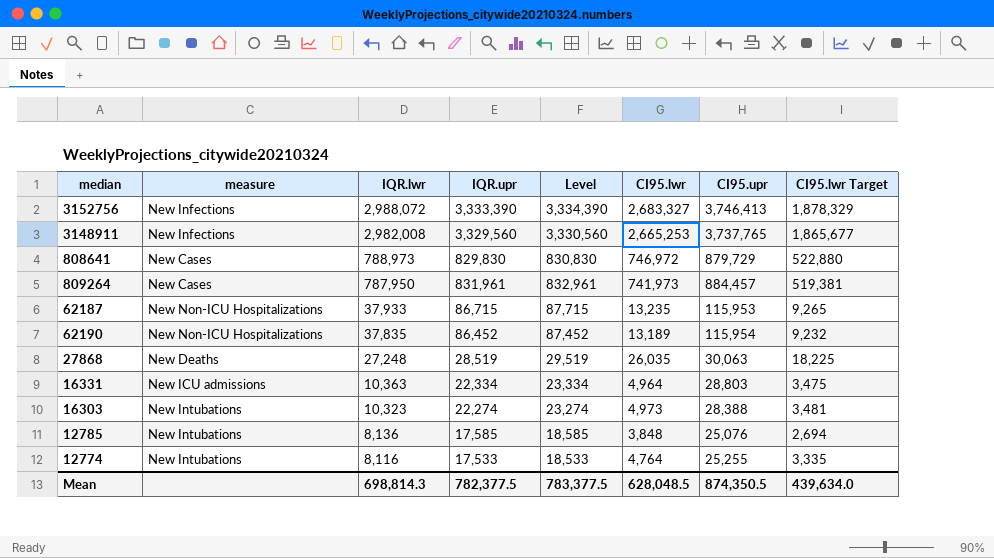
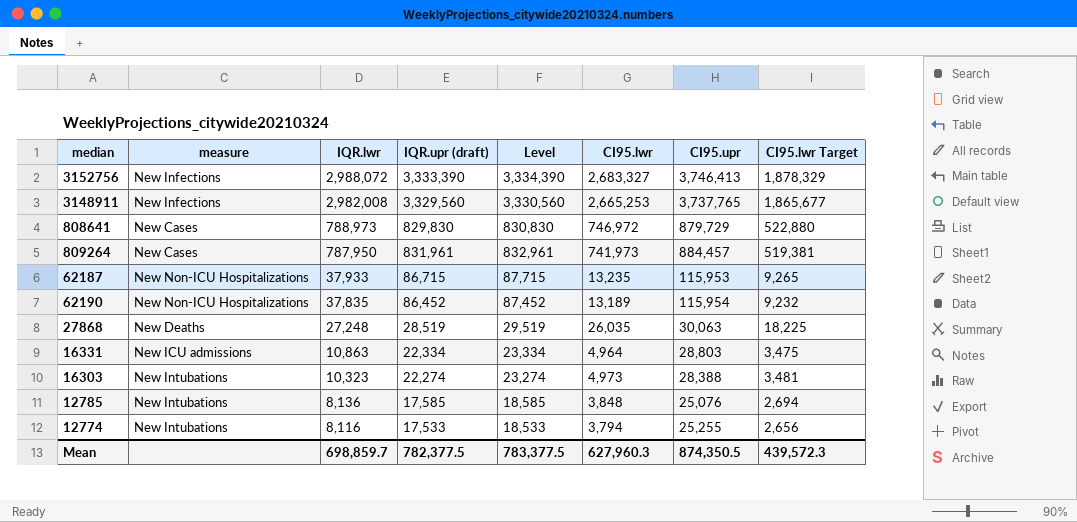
column name: IQR.upr -> IQR.upr (draft)
16331 | IQR.lwr: 10,363 -> 10,863
12774 | CI95.lwr: 4,764 -> 3,794
12774 | CI95.lwr Target: 3,335 -> 2,656
Mean | IQR.lwr: 698,814.3 -> 698,859.7
Mean | CI95.lwr: 628,048.5 -> 627,960.3
Mean | CI95.lwr Target: 439,634.0 -> 439,572.3

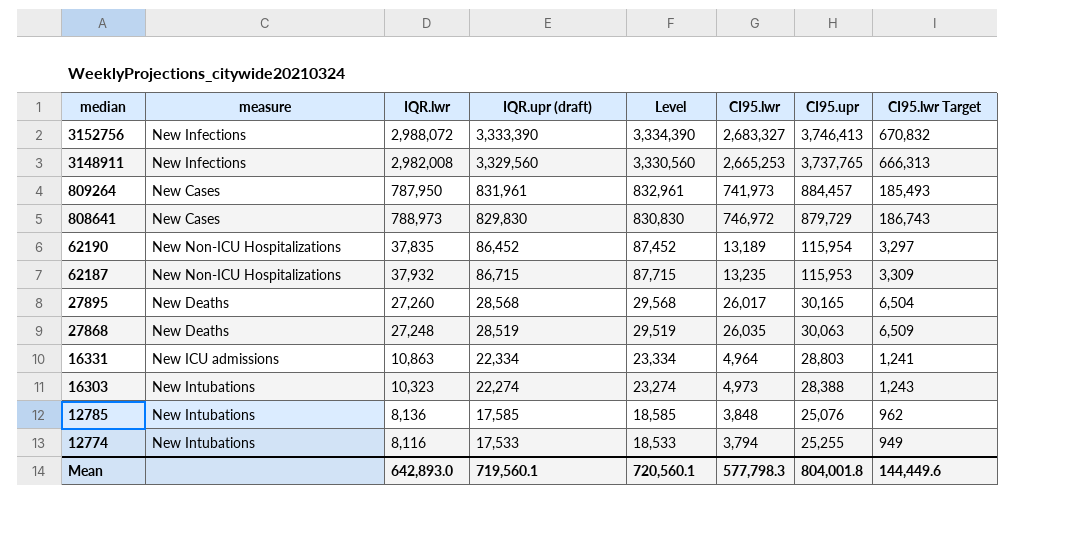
row order: IQR.lwr descending -> median descending
column CI95.lwr Target | formula: [CI95.lwr] * 0.7 -> [CI95.lwr] * 0.25
62187 | IQR.lwr: 37,933 -> 37,932
row 27895: none -> New Deaths | 27,260 | 28,568 | 29,568 | 26,017 | 30,165 | 6,504
Mean | IQR.lwr: 698,859.7 -> 642,893.0
Mean | IQR.upr (draft): 782,377.5 -> 719,560.1
Mean | Level: 783,377.5 -> 720,560.1
Mean | CI95.lwr: 627,960.3 -> 577,798.3
Mean | CI95.upr: 874,350.5 -> 804,001.8
Mean | CI95.lwr Target: 439,572.3 -> 144,449.6

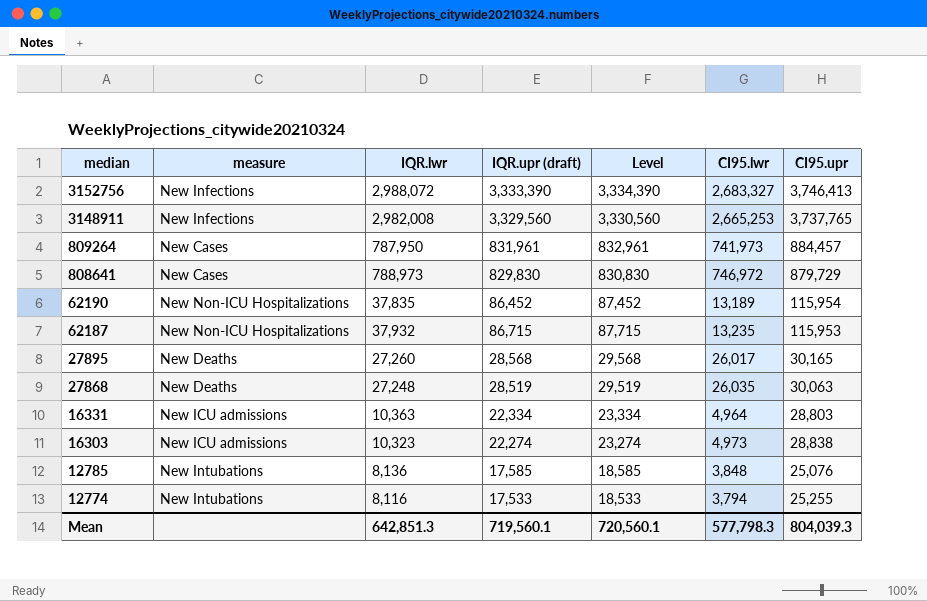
column CI95.lwr Target | formula: [CI95.lwr] * 0.25 -> none
16331 | IQR.lwr: 10,863 -> 10,363
16303 | measure: New Intubations -> New ICU admissions
16303 | CI95.upr: 28,388 -> 28,838
Mean | IQR.lwr: 642,893.0 -> 642,851.3
Mean | CI95.upr: 804,001.8 -> 804,039.3

